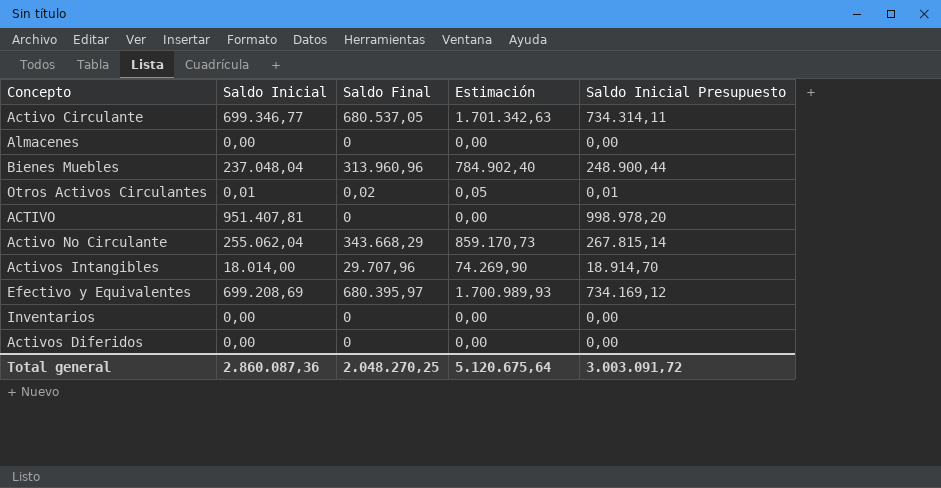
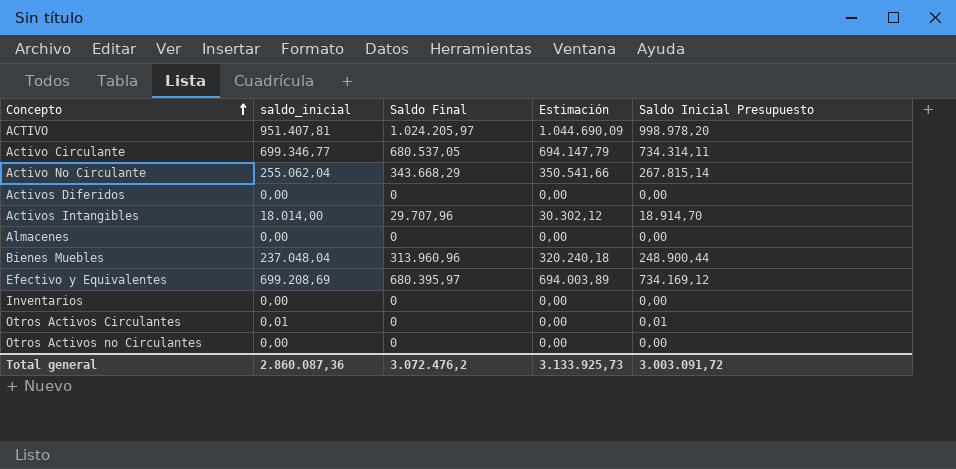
row order: none -> Concepto ascending
column name: Saldo Inicial -> saldo_inicial
column Estimación | formula: [Saldo Final] * 2,5 -> [Saldo Final] * 1,02
ACTIVO | Saldo Final: 0 -> 1.024.205,97
Otros Activos Circulantes | Saldo Final: 0,02 -> 0
row Otros Activos no Circulantes: none -> 0,00 | 0 | 0,00 | 0,00
Total general | Saldo Final: 2.048.270,25 -> 3.072.476,2
Total general | Estimación: 5.120.675,64 -> 3.133.925,73

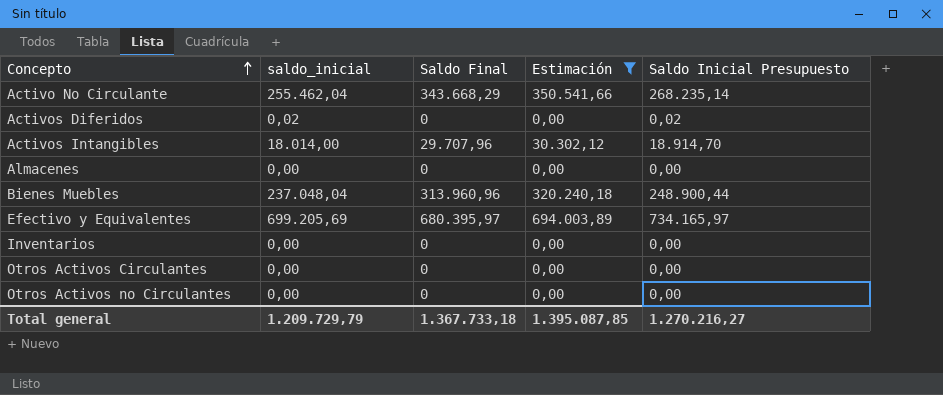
filter: none -> Estimación <= 694.003,89
Activo No Circulante | saldo_inicial: 255.062,04 -> 255.462,04
Activo No Circulante | Saldo Inicial Presupuesto: 267.815,14 -> 268.235,14
Activos Diferidos | saldo_inicial: 0,00 -> 0,02
Activos Diferidos | Saldo Inicial Presupuesto: 0,00 -> 0,02
Efectivo y Equivalentes | saldo_inicial: 699.208,69 -> 699.205,69
Efectivo y Equivalentes | Saldo Inicial Presupuesto: 734.169,12 -> 734.165,97
Otros Activos Circulantes | saldo_inicial: 0,01 -> 0,00
Otros Activos Circulantes | Saldo Inicial Presupuesto: 0,01 -> 0,00
Total general | saldo_inicial: 2.860.087,36 -> 1.209.729,79
Total general | Saldo Final: 3.072.476,2 -> 1.367.733,18
Total general | Estimación: 3.133.925,73 -> 1.395.087,85
Total general | Saldo Inicial Presupuesto: 3.003.091,72 -> 1.270.216,27

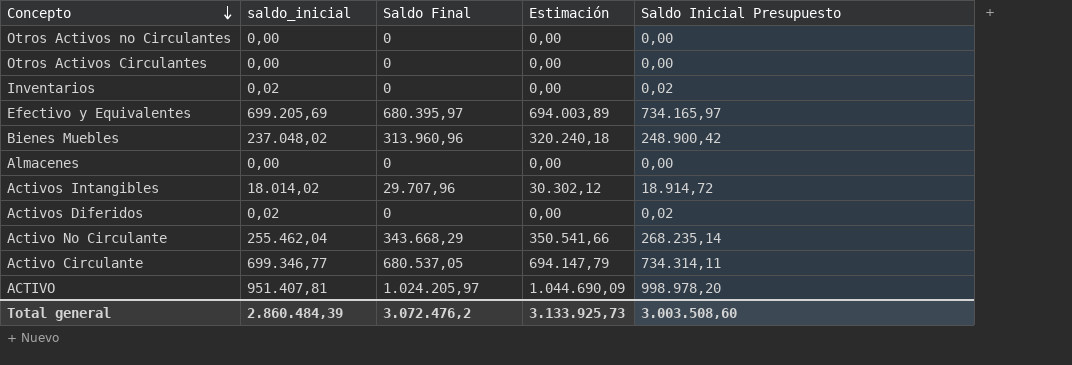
filter: Estimación <= 694.003,89 -> none
row order: Concepto ascending -> Concepto descending
Inventarios | saldo_inicial: 0,00 -> 0,02
Inventarios | Saldo Inicial Presupuesto: 0,00 -> 0,02
Bienes Muebles | saldo_inicial: 237.048,04 -> 237.048,02
Bienes Muebles | Saldo Inicial Presupuesto: 248.900,44 -> 248.900,42
Activos Intangibles | saldo_inicial: 18.014,00 -> 18.014,02
Activos Intangibles | Saldo Inicial Presupuesto: 18.914,70 -> 18.914,72
Total general | saldo_inicial: 1.209.729,79 -> 2.860.484,39
Total general | Saldo Final: 1.367.733,18 -> 3.072.476,2
Total general | Estimación: 1.395.087,85 -> 3.133.925,73
Total general | Saldo Inicial Presupuesto: 1.270.216,27 -> 3.003.508,60

